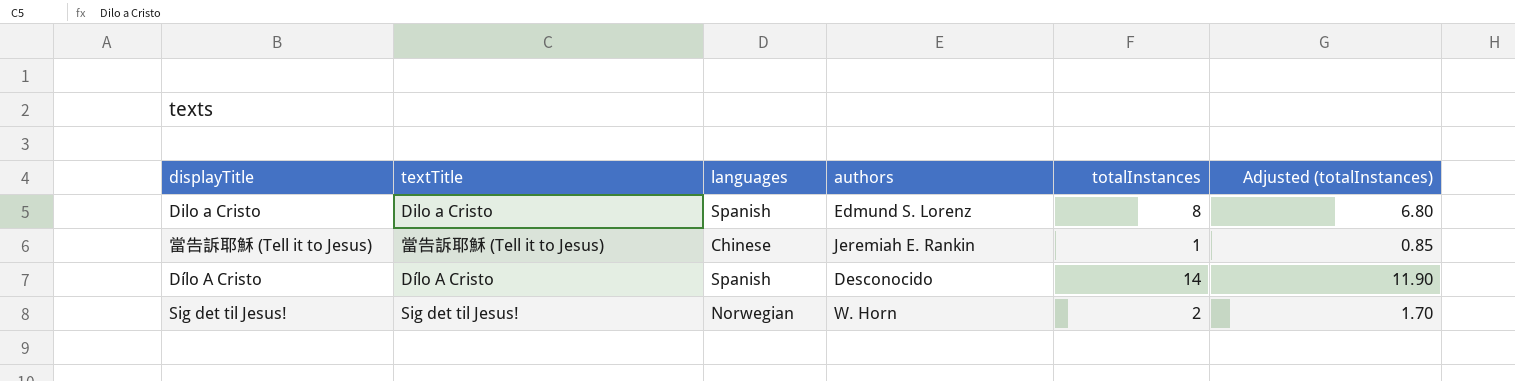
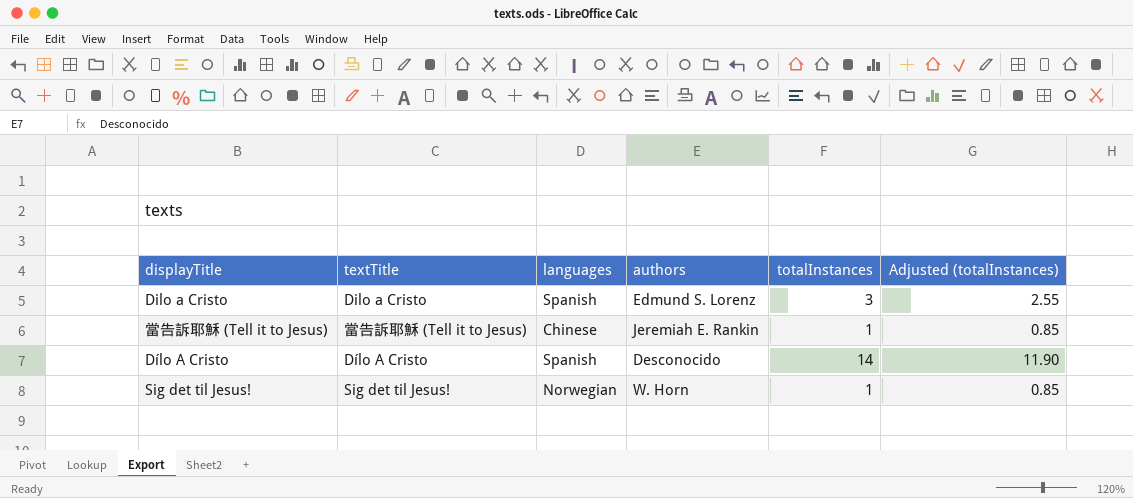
Dilo a Cristo | totalInstances: 8 -> 3
Dilo a Cristo | Adjusted (totalInstances): 6.80 -> 2.55
Sig det til Jesus! | totalInstances: 2 -> 1
Sig det til Jesus! | Adjusted (totalInstances): 1.70 -> 0.85

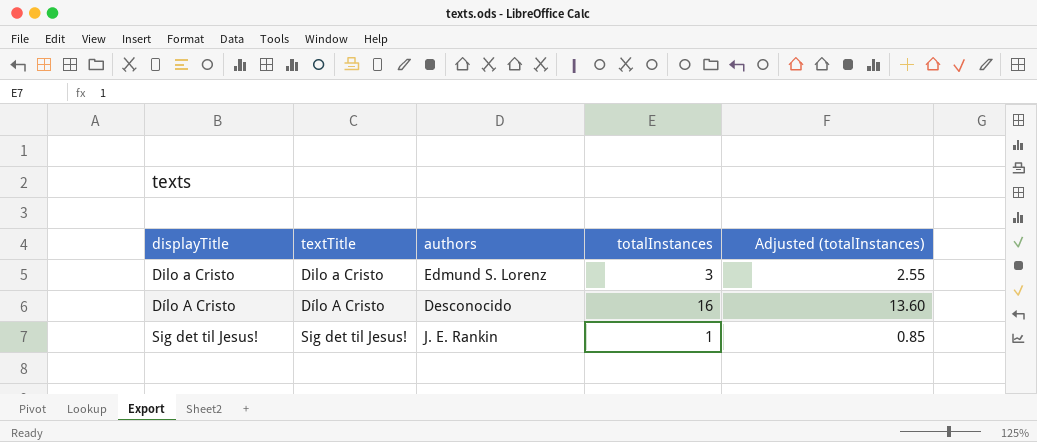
column languages | position: 3 -> none
row 當告訴耶穌 (Tell it to Jesus): 當告訴耶穌 (Tell it to Jesus) | Chinese | Jeremiah E. Rankin | 1 | 0.85 -> none
Dílo A Cristo | totalInstances: 14 -> 16
Dílo A Cristo | Adjusted (totalInstances): 11.90 -> 13.60
Sig det til Jesus! | authors: W. Horn -> J. E. Rankin

